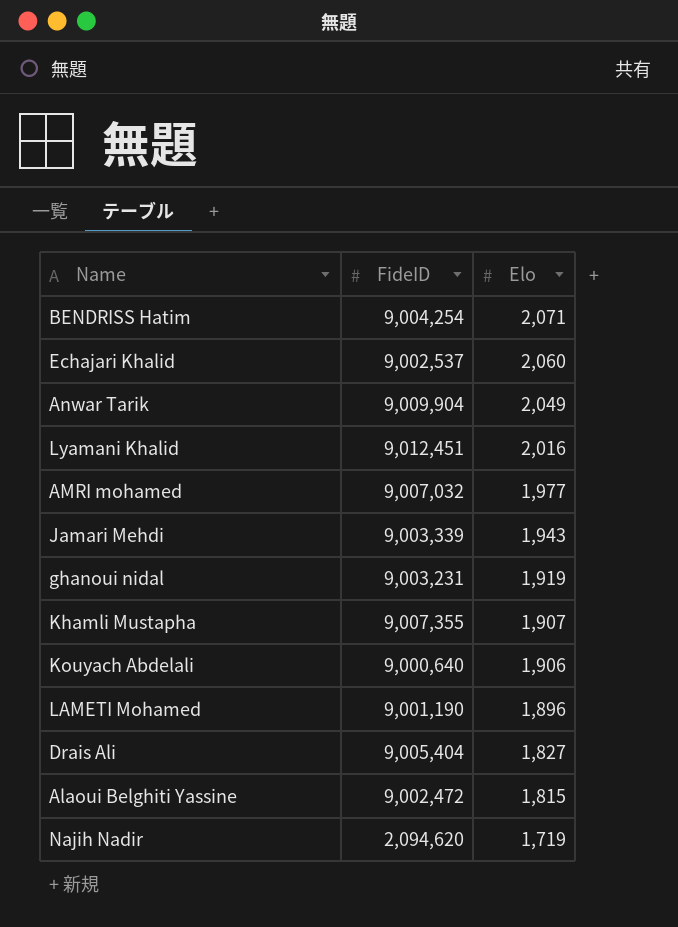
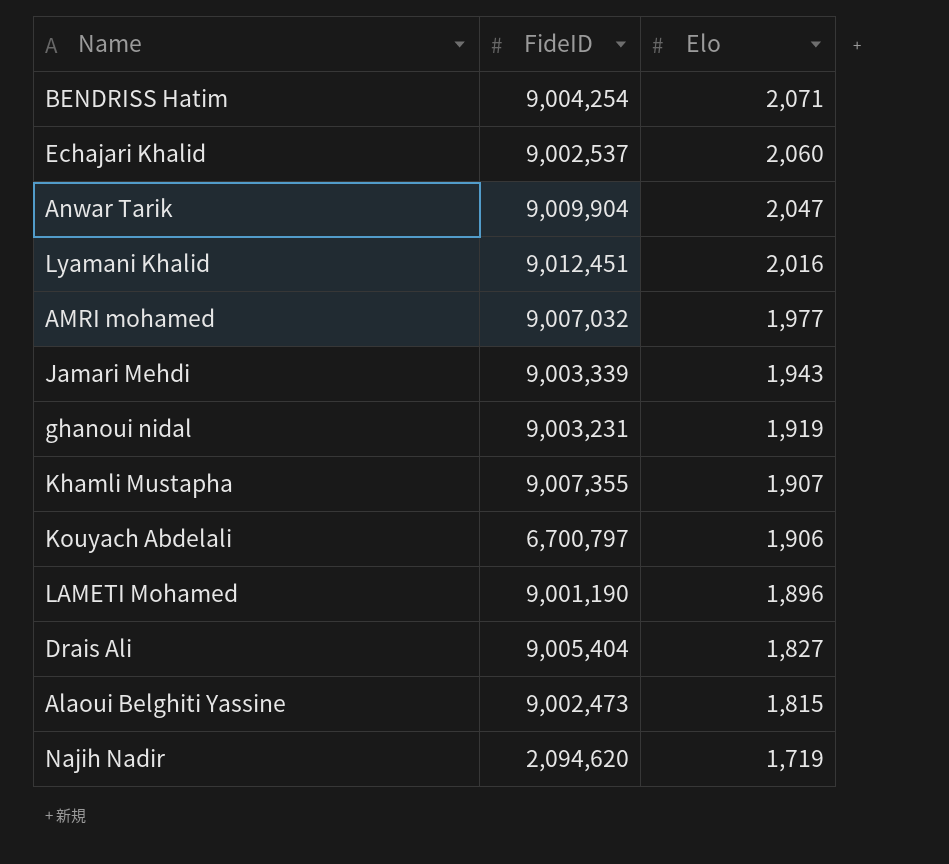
Anwar Tarik | Elo: 2,049 -> 2,047
Kouyach Abdelali | FideID: 9,000,640 -> 6,700,797
Alaoui Belghiti Yassine | FideID: 9,002,472 -> 9,002,473

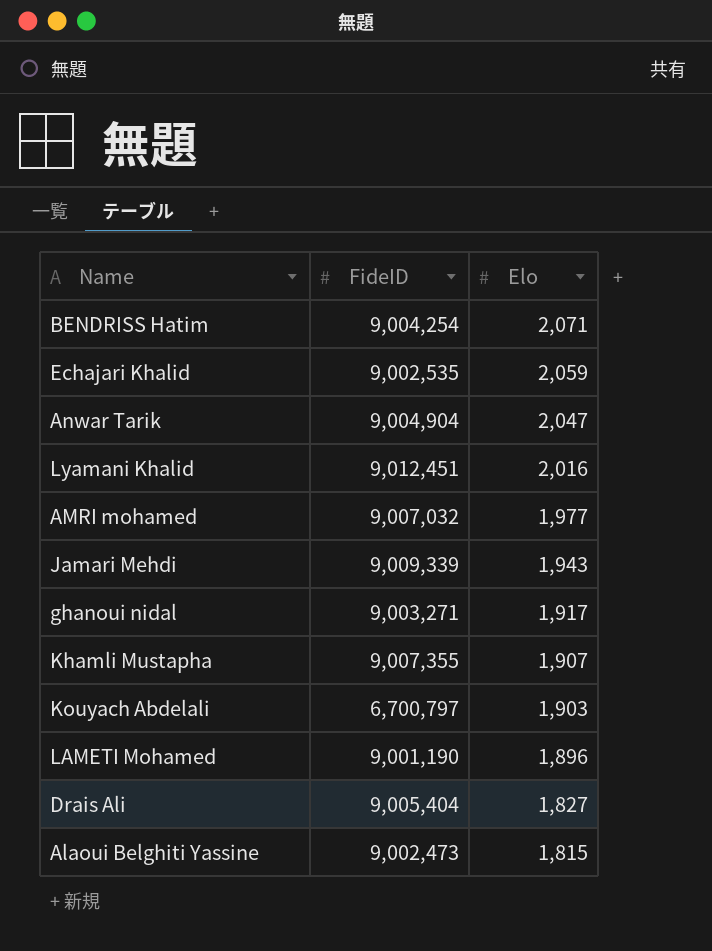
row Najih Nadir: 2,094,620 | 1,719 -> none
Echajari Khalid | FideID: 9,002,537 -> 9,002,535
Echajari Khalid | Elo: 2,060 -> 2,059
Anwar Tarik | FideID: 9,009,904 -> 9,004,904
Jamari Mehdi | FideID: 9,003,339 -> 9,009,339
ghanoui nidal | FideID: 9,003,231 -> 9,003,271
ghanoui nidal | Elo: 1,919 -> 1,917
Kouyach Abdelali | Elo: 1,906 -> 1,903

